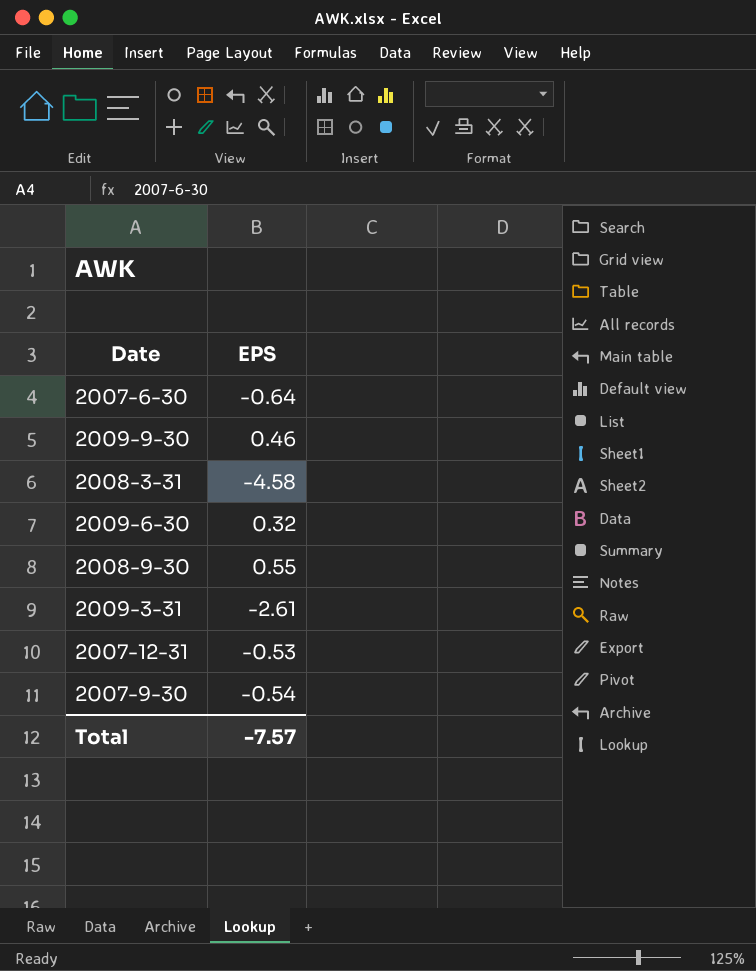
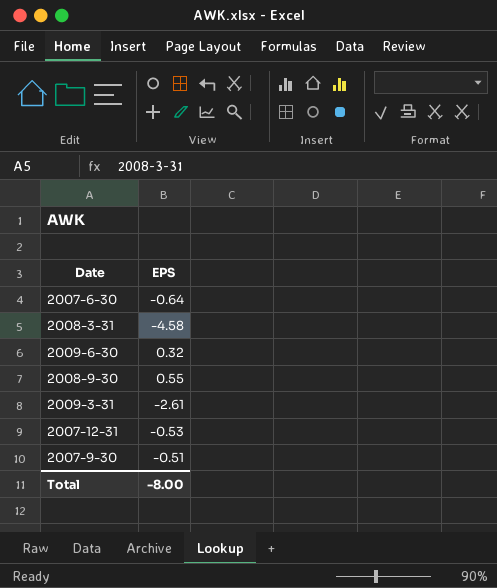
row 2009-9-30: 0.46 -> none
2007-9-30 | EPS: -0.54 -> -0.51
Total | EPS: -7.57 -> -8.00

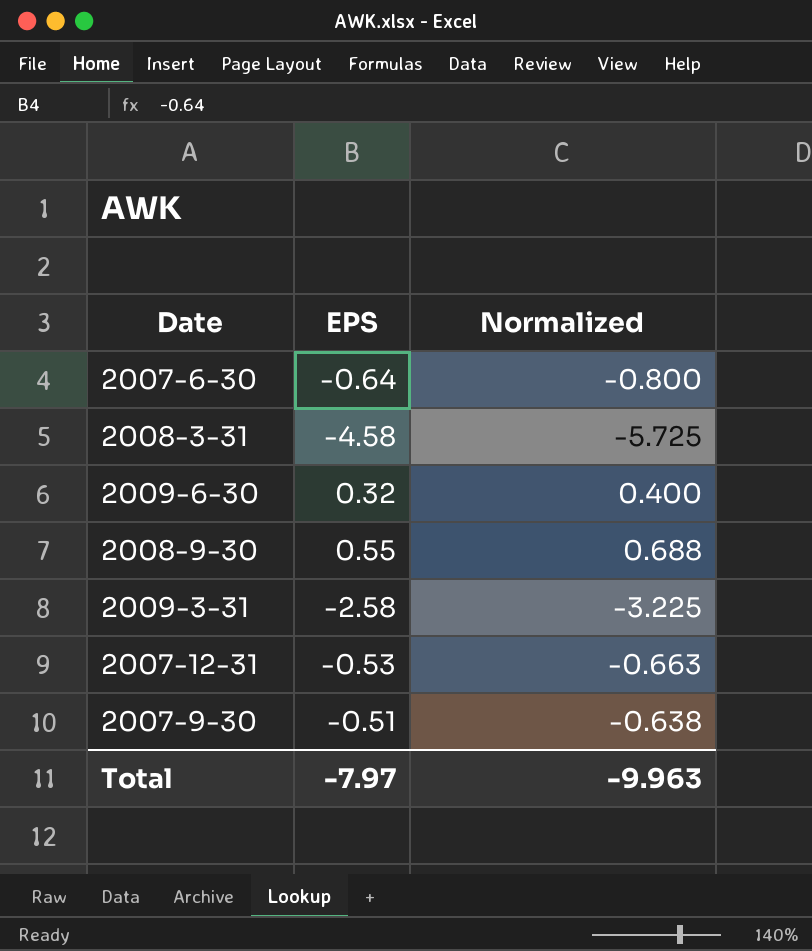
column Normalized | formula: none -> [EPS] * 1.25
2009-3-31 | EPS: -2.61 -> -2.58
Total | EPS: -8.00 -> -7.97

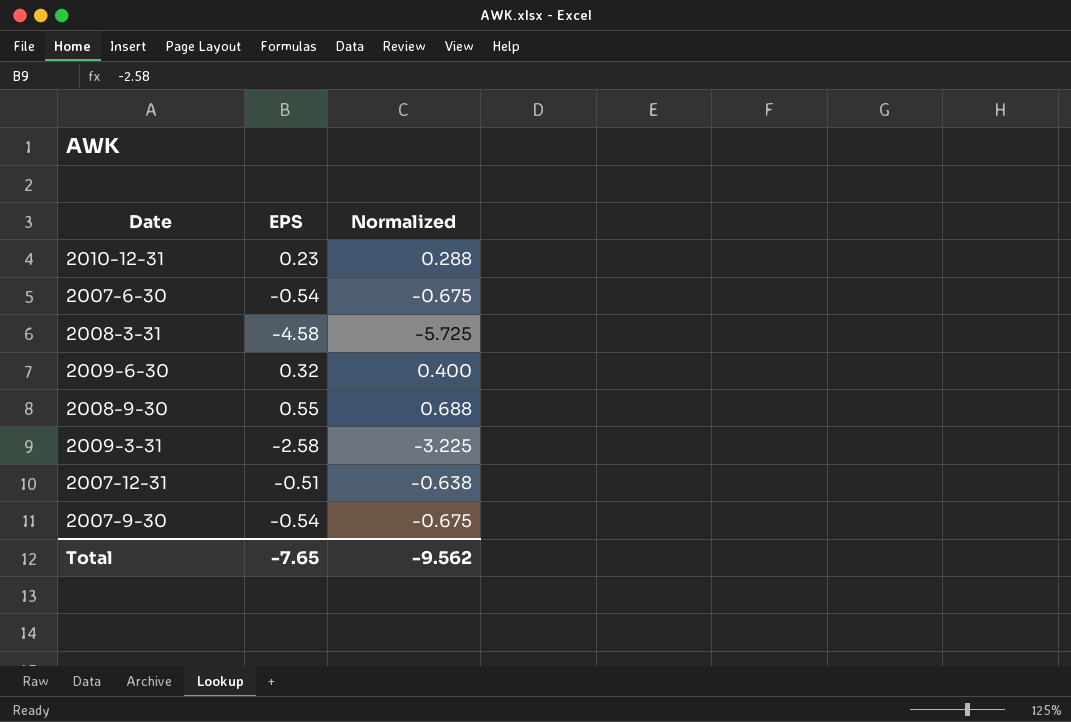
row 2010-12-31: none -> 0.23 | 0.288
2007-6-30 | EPS: -0.64 -> -0.54
2007-6-30 | Normalized: -0.800 -> -0.675
2007-12-31 | EPS: -0.53 -> -0.51
2007-12-31 | Normalized: -0.663 -> -0.638
2007-9-30 | EPS: -0.51 -> -0.54
2007-9-30 | Normalized: -0.638 -> -0.675
Total | EPS: -7.97 -> -7.65
Total | Normalized: -9.963 -> -9.562

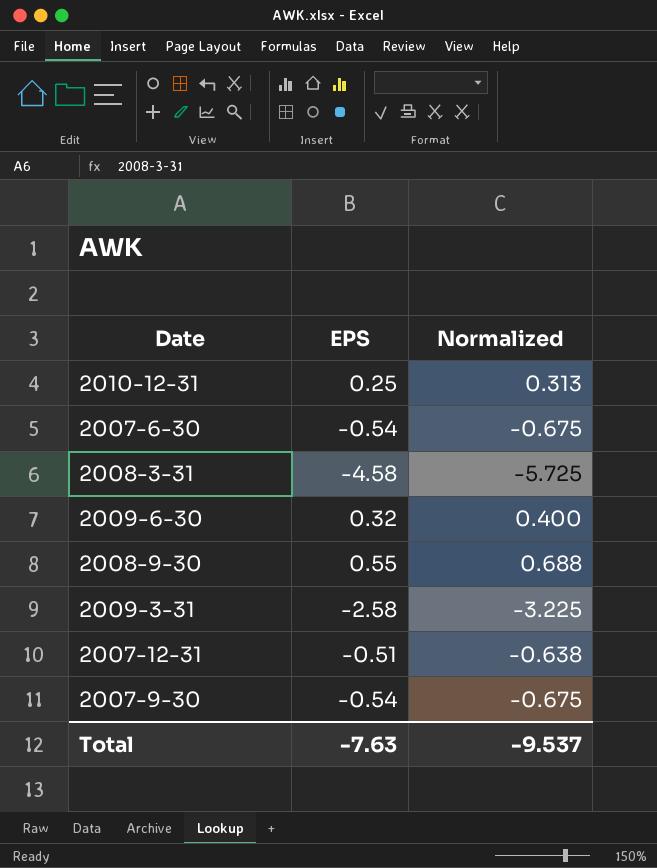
2010-12-31 | EPS: 0.23 -> 0.25
2010-12-31 | Normalized: 0.288 -> 0.313
Total | EPS: -7.65 -> -7.63
Total | Normalized: -9.562 -> -9.537

